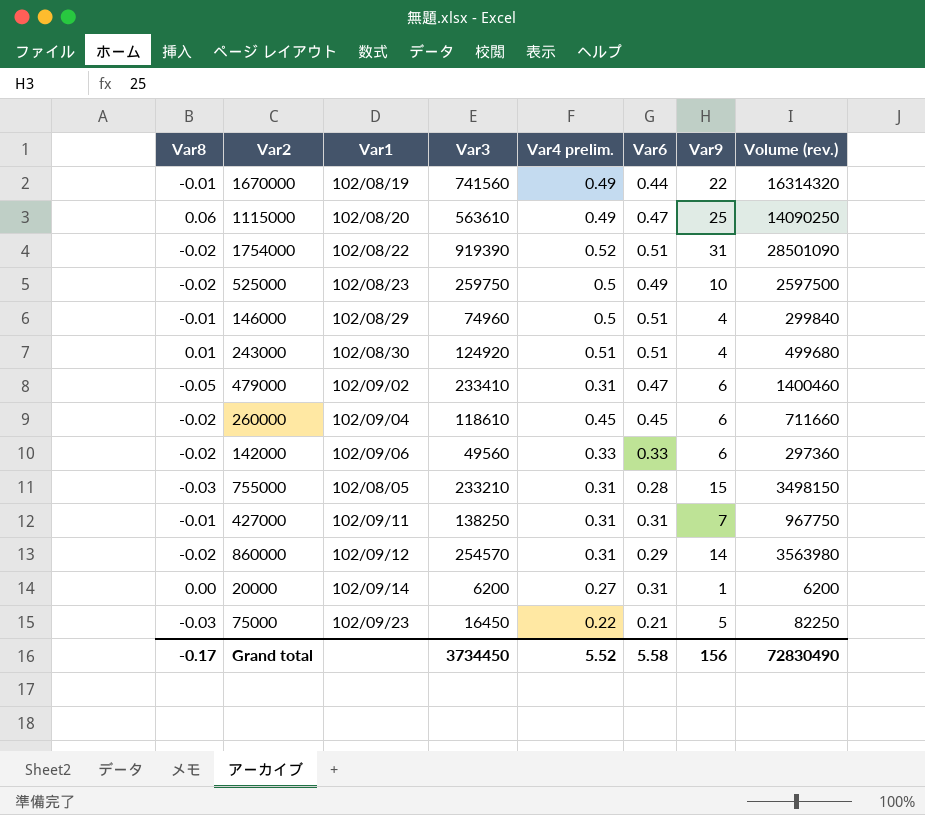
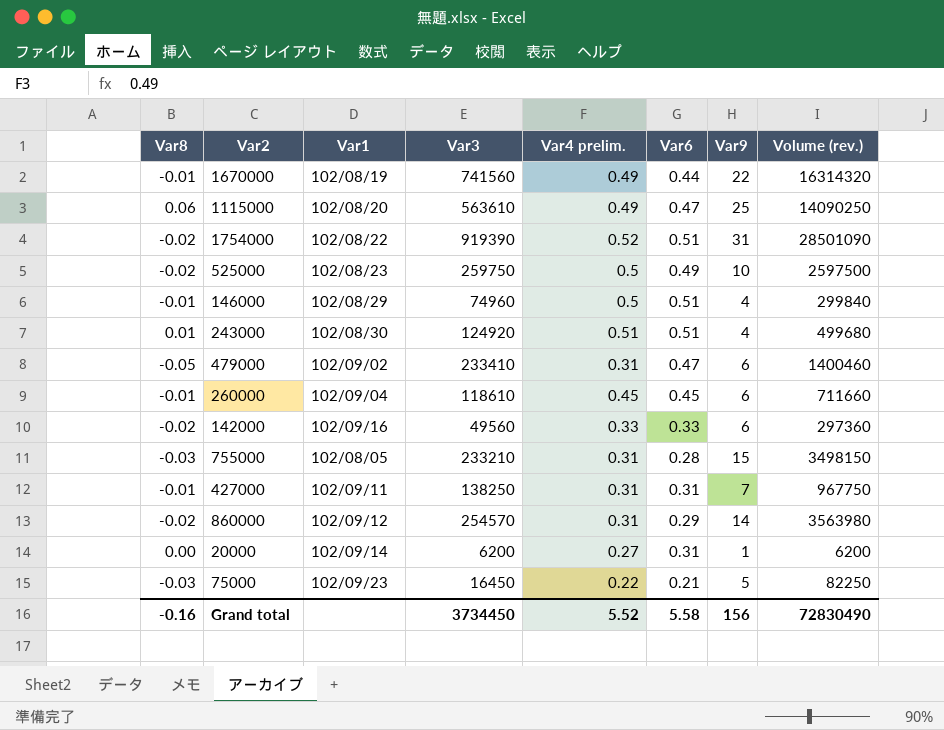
260000 | Var8: -0.02 -> -0.01
142000 | Var1: 102/09/06 -> 102/09/16
Grand total | Var8: -0.17 -> -0.16

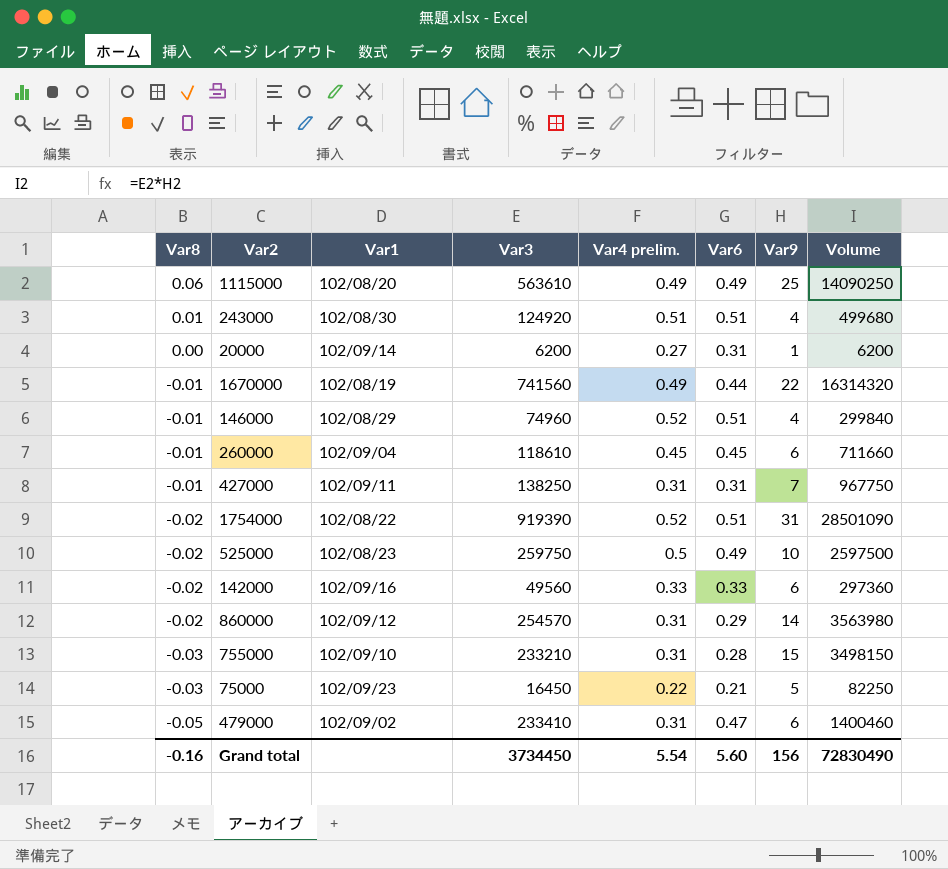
row order: none -> Var8 descending
column name: Volume (rev.) -> Volume
1115000 | Var6: 0.47 -> 0.49
146000 | Var4 prelim.: 0.5 -> 0.52
755000 | Var1: 102/08/05 -> 102/09/10
Grand total | Var4 prelim.: 5.52 -> 5.54
Grand total | Var6: 5.58 -> 5.60

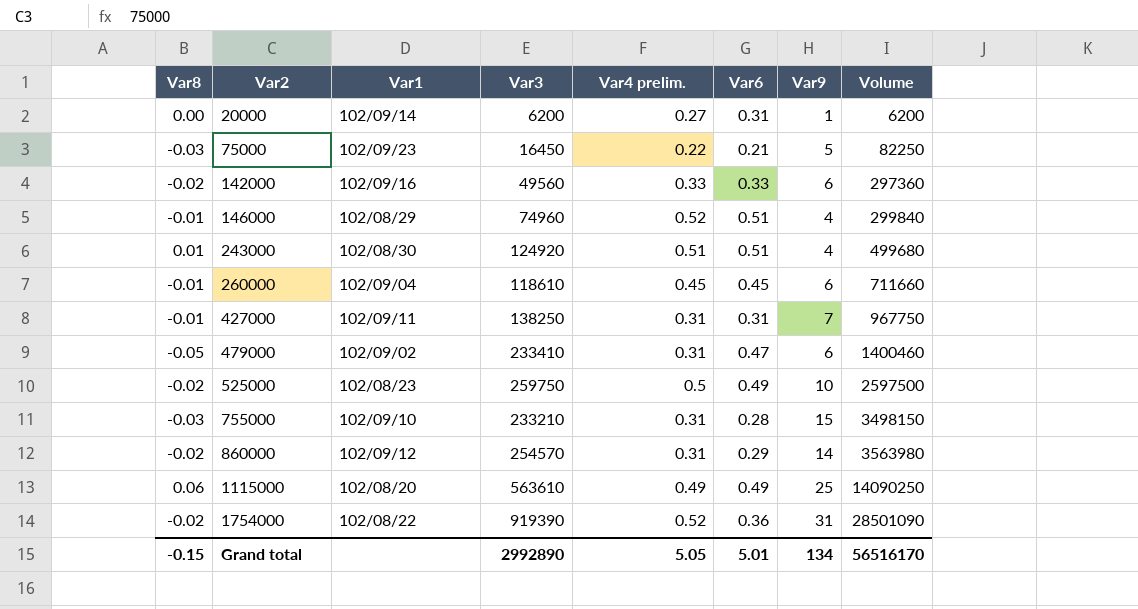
row order: Var8 descending -> Var2 ascending
row 1670000: -0.01 | 102/08/19 | 741560 | 0.49 | 0.44 | 22 | 16314320 -> none
1754000 | Var6: 0.51 -> 0.36
Grand total | Var8: -0.16 -> -0.15
Grand total | Var3: 3734450 -> 2992890
Grand total | Var4 prelim.: 5.54 -> 5.05
Grand total | Var6: 5.60 -> 5.01
Grand total | Var9: 156 -> 134
Grand total | Volume: 72830490 -> 56516170

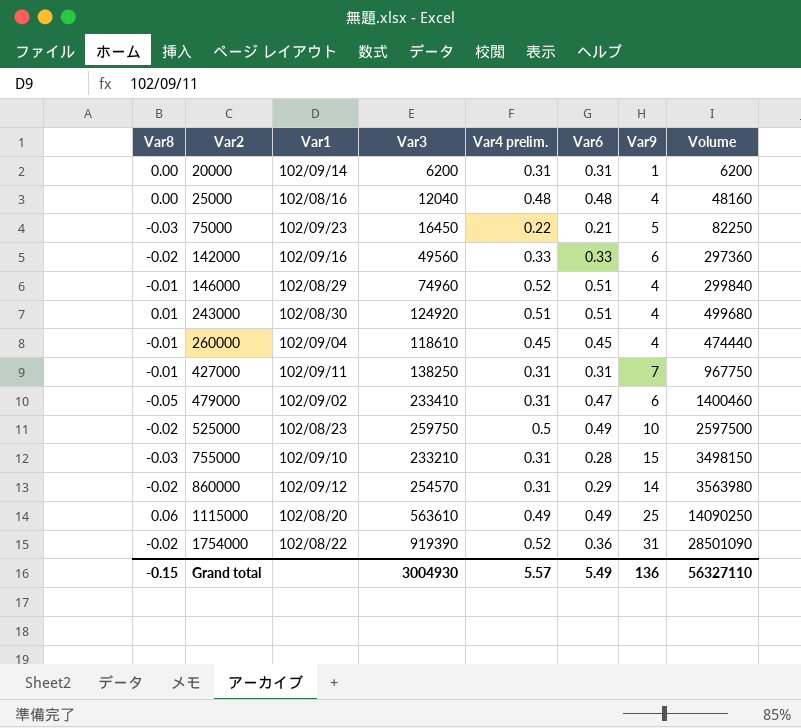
20000 | Var4 prelim.: 0.27 -> 0.31
row 25000: none -> 0.00 | 102/08/16 | 12040 | 0.48 | 0.48 | 4 | 48160
260000 | Var9: 6 -> 4
260000 | Volume: 711660 -> 474440
Grand total | Var3: 2992890 -> 3004930
Grand total | Var4 prelim.: 5.05 -> 5.57
Grand total | Var6: 5.01 -> 5.49
Grand total | Var9: 134 -> 136
Grand total | Volume: 56516170 -> 56327110

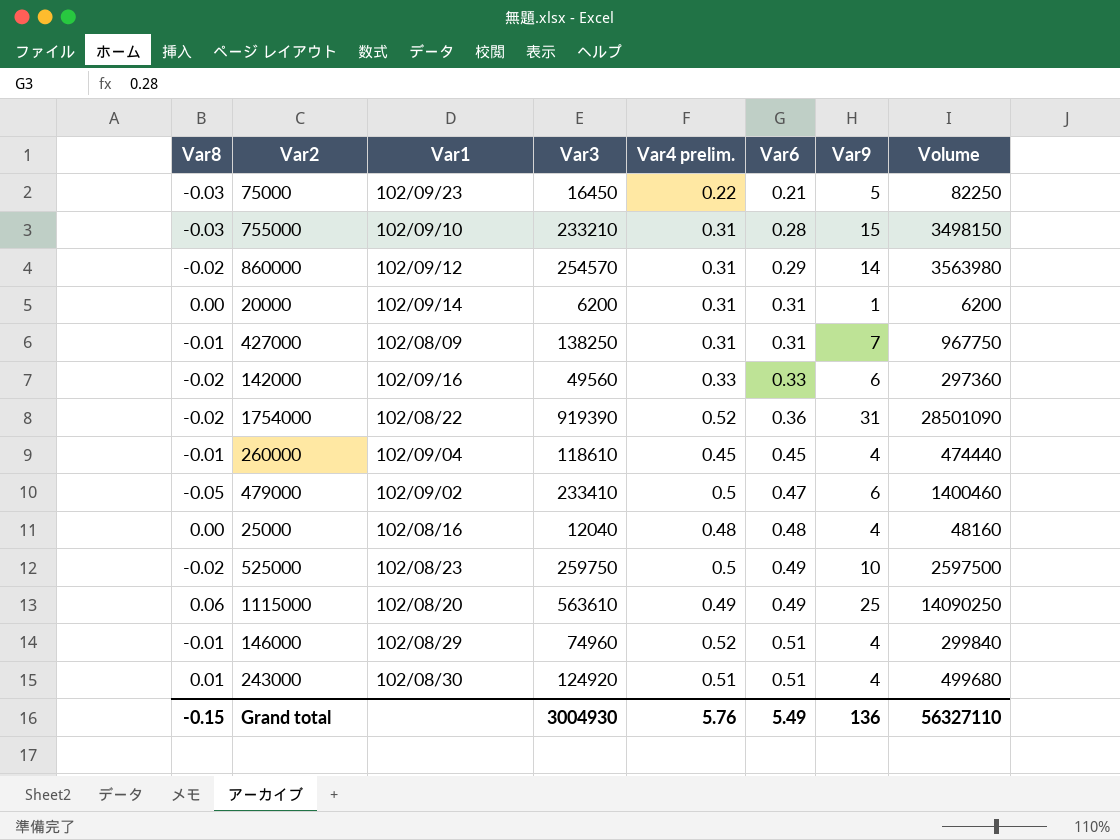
row order: Var2 ascending -> Var6 ascending
427000 | Var1: 102/09/11 -> 102/08/09
479000 | Var4 prelim.: 0.31 -> 0.5
Grand total | Var4 prelim.: 5.57 -> 5.76

